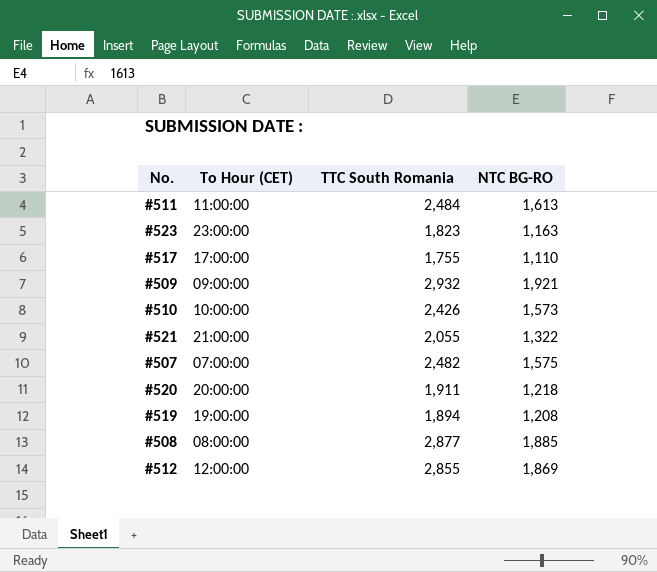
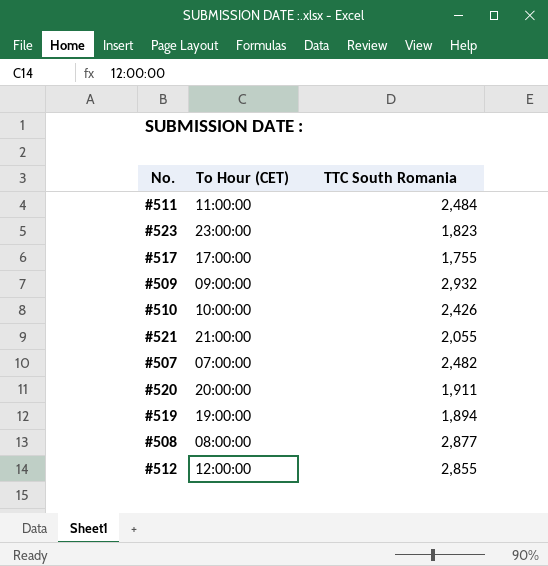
column NTC BG-RO | position: 4 -> none

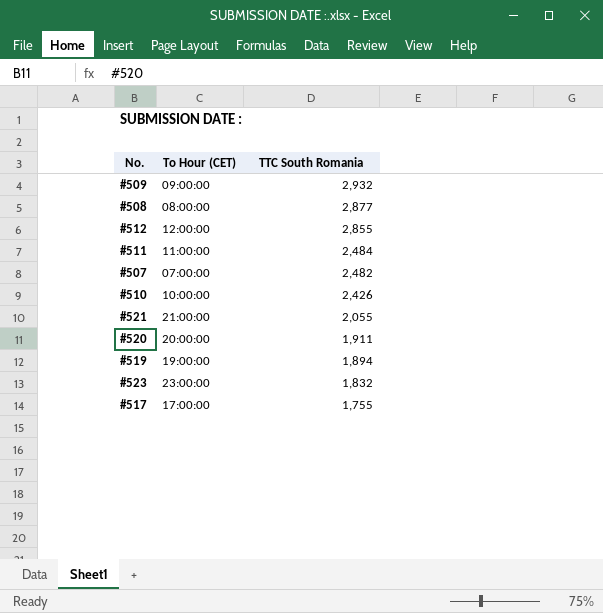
row order: none -> TTC South Romania descending
#523 | TTC South Romania: 1,823 -> 1,832

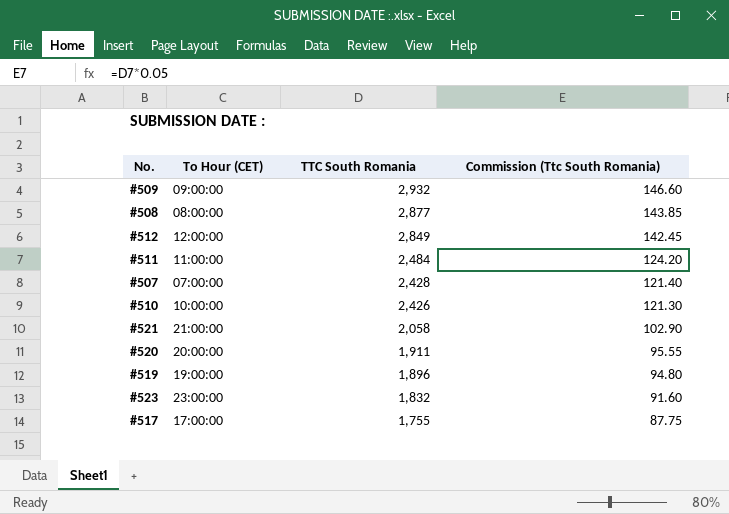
column Commission (Ttc South Romania) | formula: none -> [TTC South Romania] * 0.05
#512 | TTC South Romania: 2,855 -> 2,849
#507 | TTC South Romania: 2,482 -> 2,428
#521 | TTC South Romania: 2,055 -> 2,058
#519 | TTC South Romania: 1,894 -> 1,896

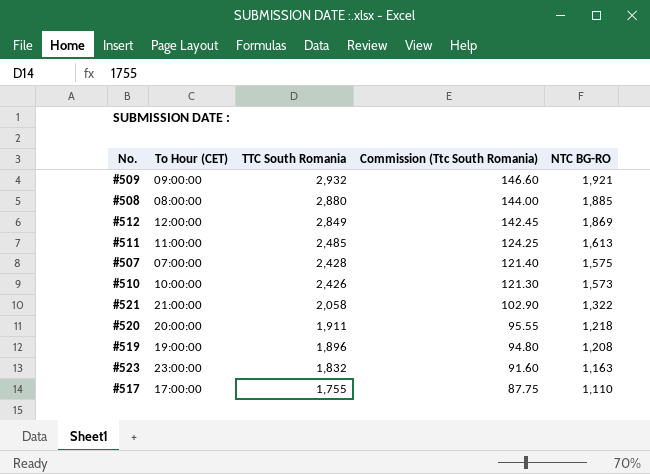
column NTC BG-RO | position: none -> 5
#508 | TTC South Romania: 2,877 -> 2,880
#508 | Commission (Ttc South Romania): 143.85 -> 144.00
#511 | TTC South Romania: 2,484 -> 2,485
#511 | Commission (Ttc South Romania): 124.20 -> 124.25

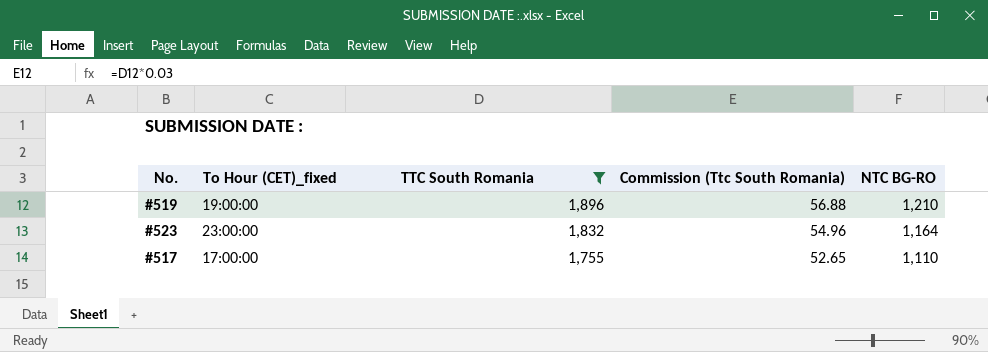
filter: none -> TTC South Romania <= 1,896
column name: To Hour (CET) -> To Hour (CET)_fixed
column Commission (Ttc South Romania) | formula: [TTC South Romania] * 0.05 -> [TTC South Romania] * 0.03
#519 | NTC BG-RO: 1,208 -> 1,210
#523 | NTC BG-RO: 1,163 -> 1,164

